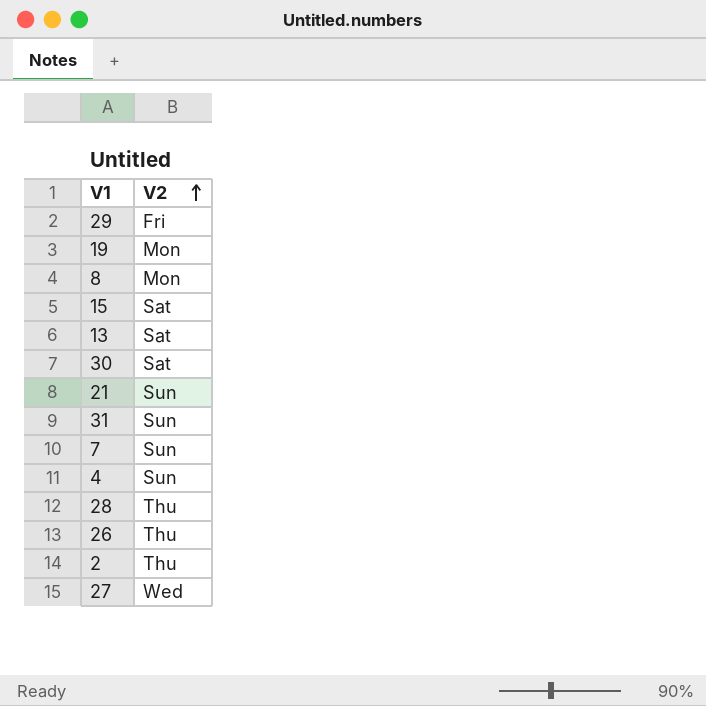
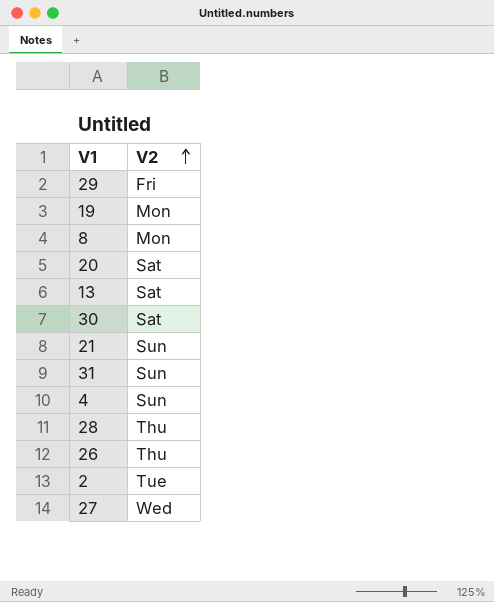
row 15: Sat -> none
row 7: Sun -> none
row 20: none -> Sat
2 | V2: Thu -> Tue

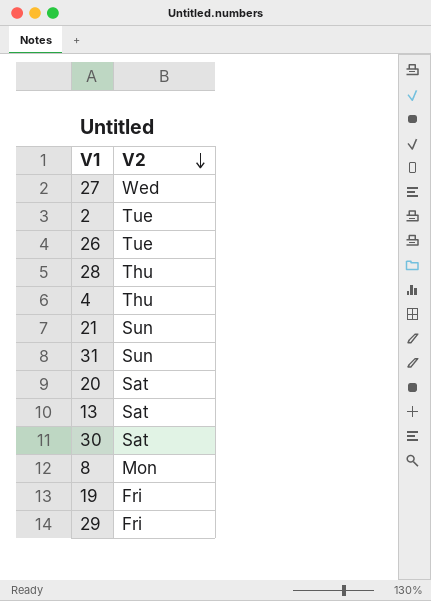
row order: V2 ascending -> V2 descending
26 | V2: Thu -> Tue
4 | V2: Sun -> Thu
19 | V2: Mon -> Fri

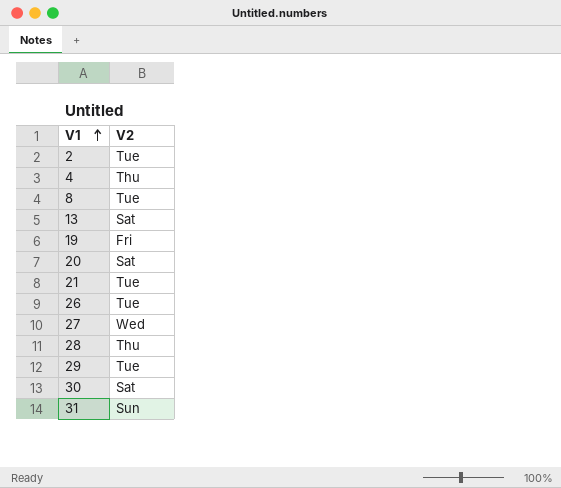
row order: V2 descending -> V1 ascending
8 | V2: Mon -> Tue
21 | V2: Sun -> Tue
29 | V2: Fri -> Tue

